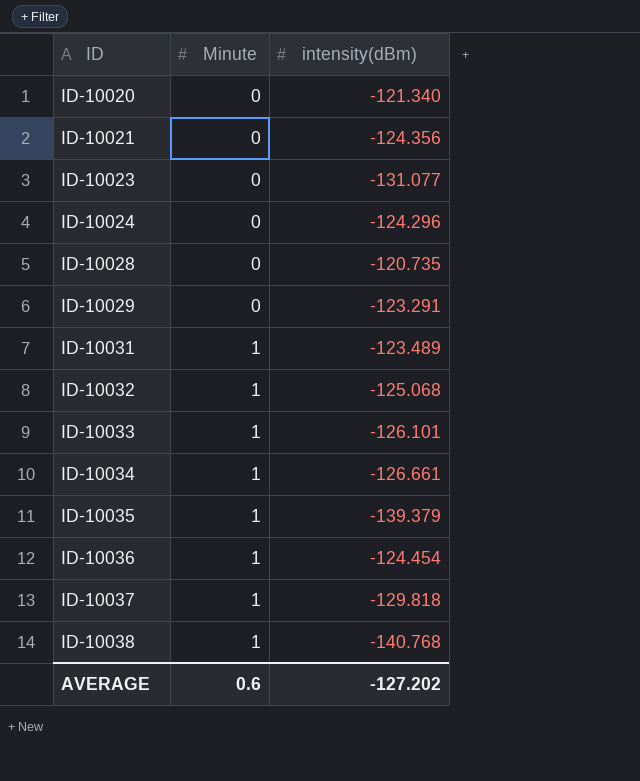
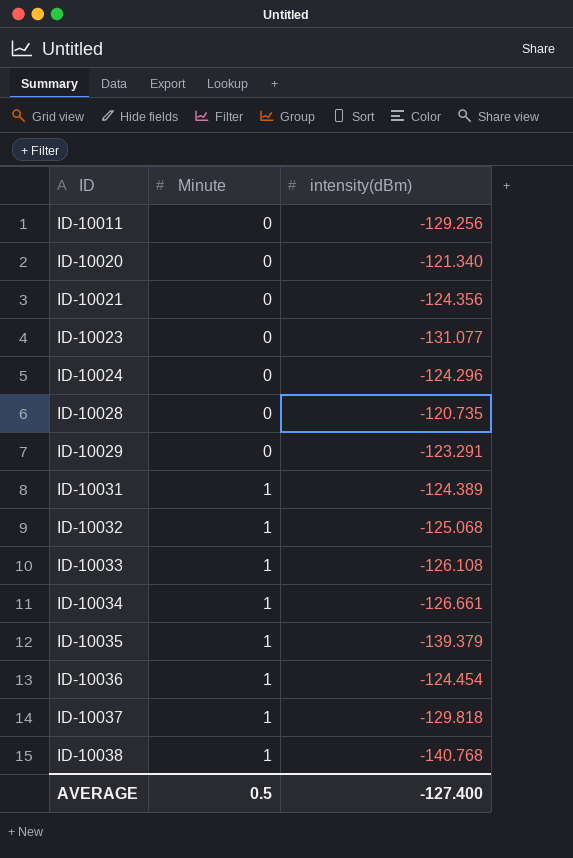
row ID-10011: none -> 0 | -129.256
ID-10031 | intensity(dBm): -123.489 -> -124.389
ID-10033 | intensity(dBm): -126.101 -> -126.108
AVERAGE | Minute: 0.6 -> 0.5
AVERAGE | intensity(dBm): -127.202 -> -127.400

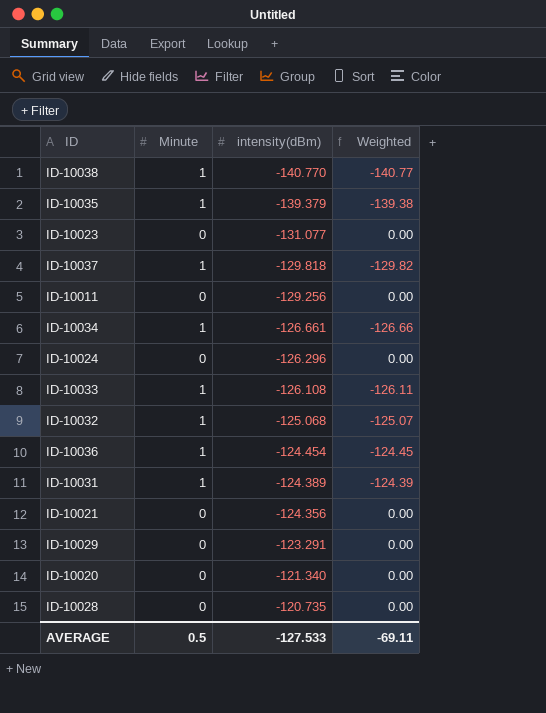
row order: ID ascending -> intensity(dBm) ascending
column Weighted | formula: none -> [Minute] * [intensity(dBm)]
ID-10038 | intensity(dBm): -140.768 -> -140.770
ID-10024 | intensity(dBm): -124.296 -> -126.296
AVERAGE | intensity(dBm): -127.400 -> -127.533

